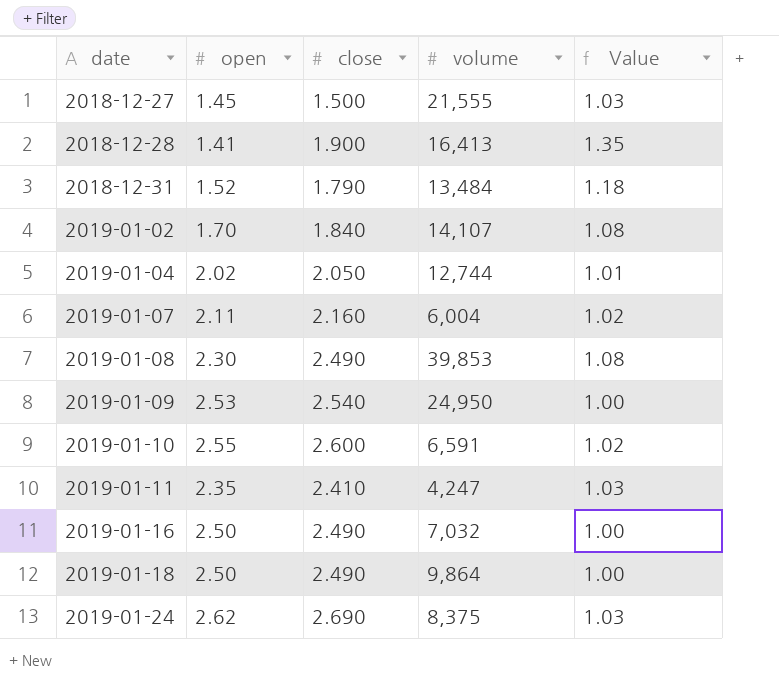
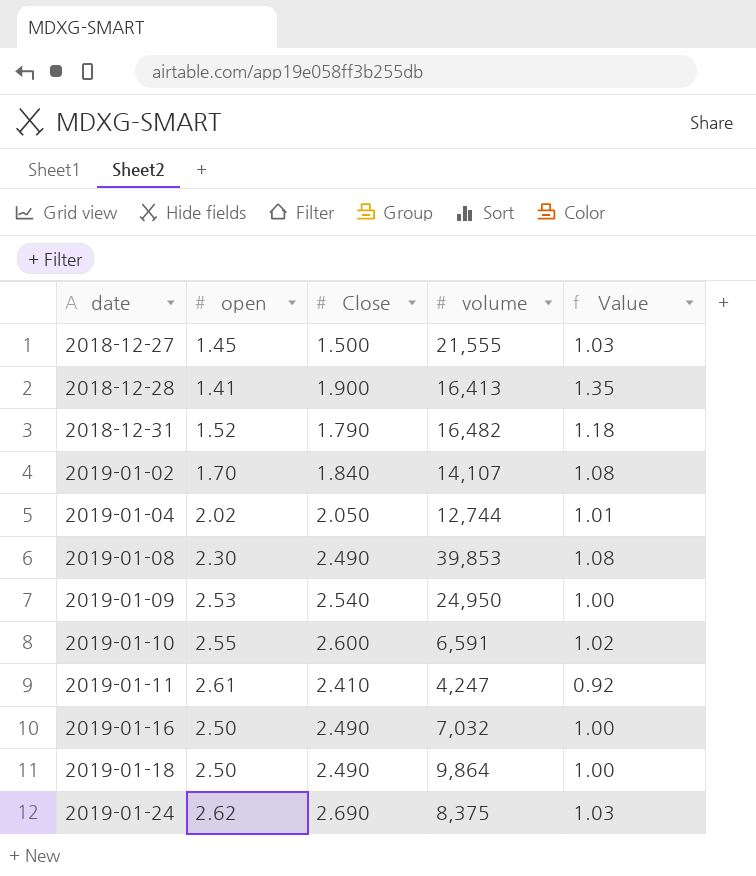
column name: close -> Close
row 2019-01-07: 2.11 | 2.160 | 6,004 | 1.02 -> none
2018-12-31 | volume: 13,484 -> 16,482
2019-01-11 | open: 2.35 -> 2.61
2019-01-11 | Value: 1.03 -> 0.92

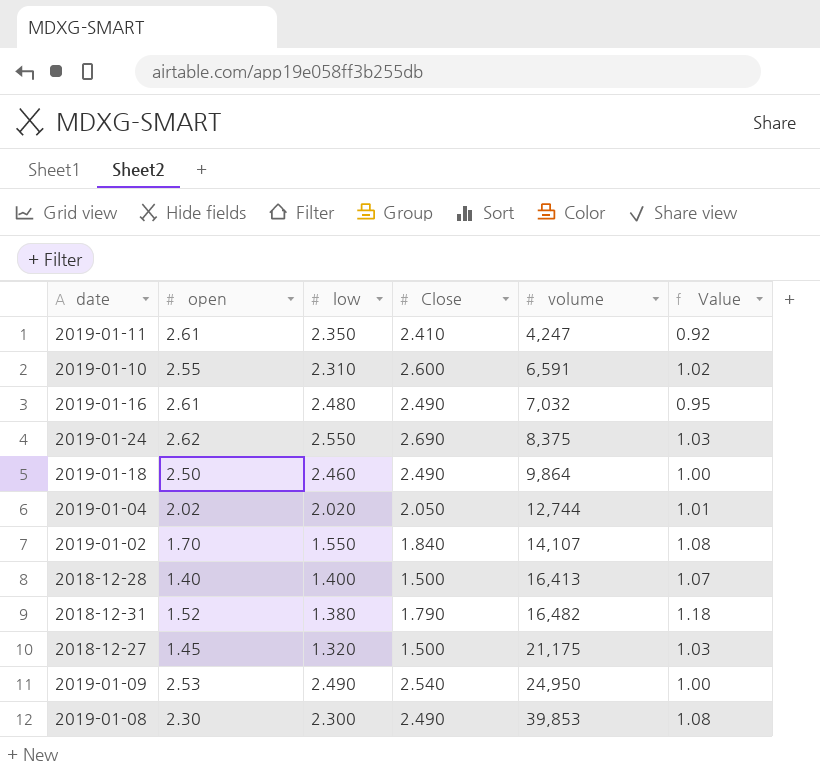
row order: date ascending -> volume ascending
column low | position: none -> 3
2019-01-16 | open: 2.50 -> 2.61
2019-01-16 | Value: 1.00 -> 0.95
2018-12-28 | open: 1.41 -> 1.40
2018-12-28 | Close: 1.900 -> 1.500
2018-12-28 | Value: 1.35 -> 1.07
2018-12-27 | volume: 21,555 -> 21,175

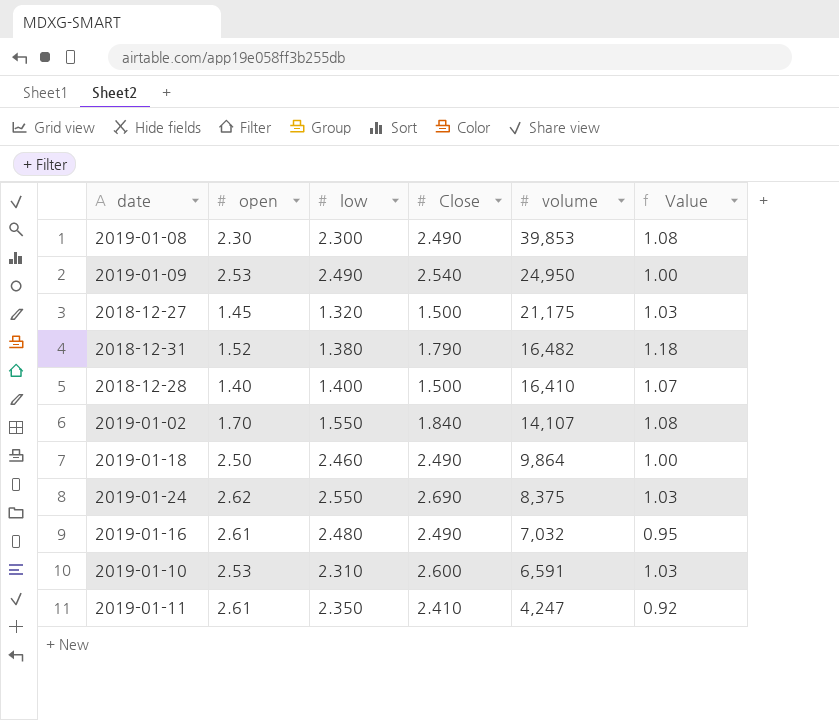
row order: volume ascending -> volume descending
row 2019-01-04: 2.02 | 2.020 | 2.050 | 12,744 | 1.01 -> none
2018-12-28 | volume: 16,413 -> 16,410
2019-01-10 | open: 2.55 -> 2.53
2019-01-10 | Value: 1.02 -> 1.03

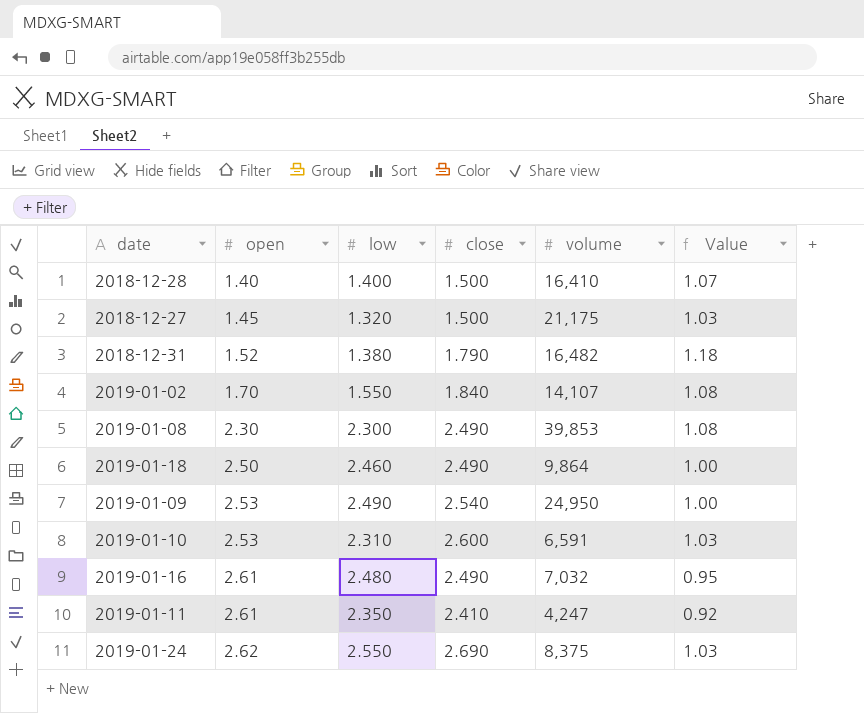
row order: volume descending -> open ascending
column name: Close -> close

